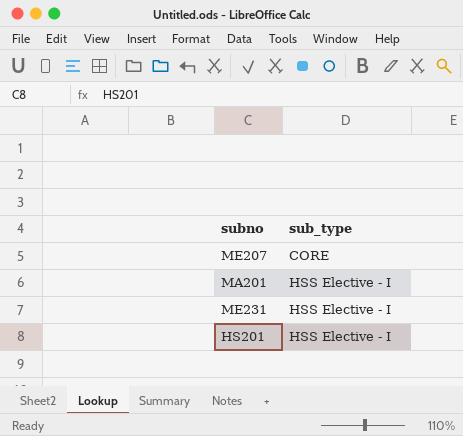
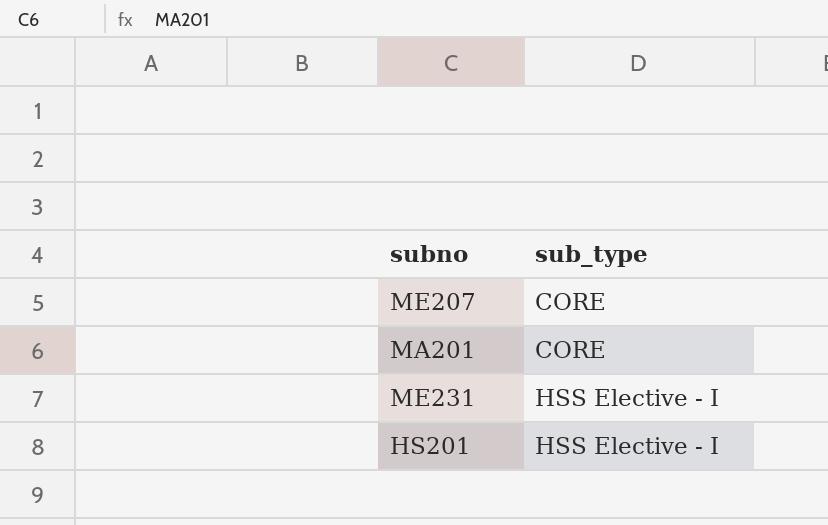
MA201 | sub_type: HSS Elective - I -> CORE

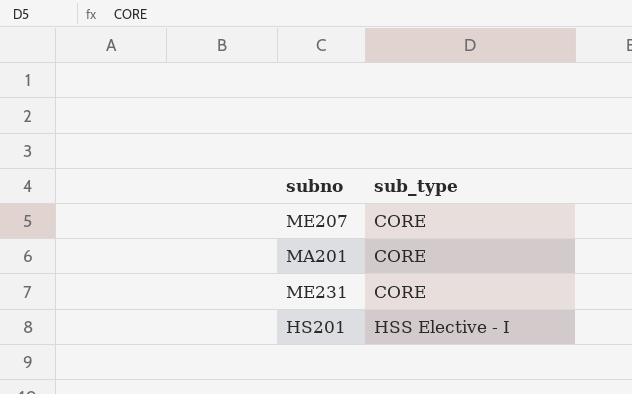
ME231 | sub_type: HSS Elective - I -> CORE

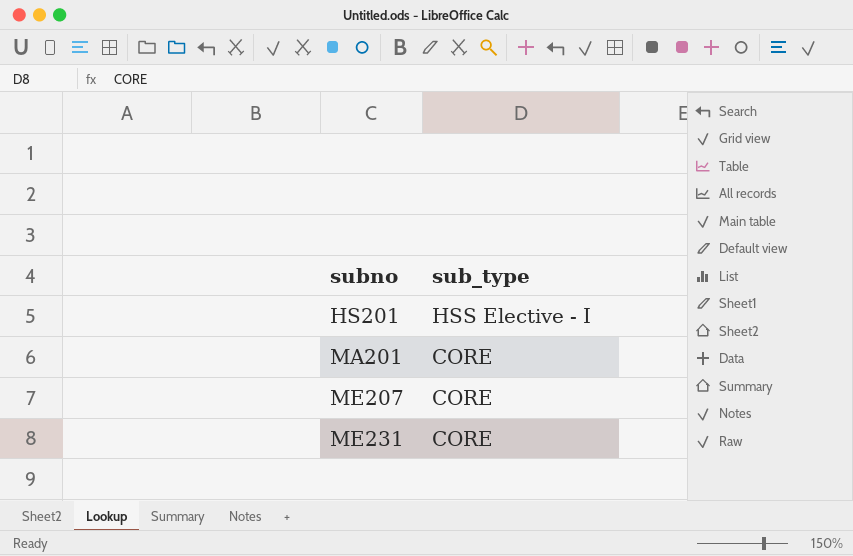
row order: sub_type ascending -> subno ascending

